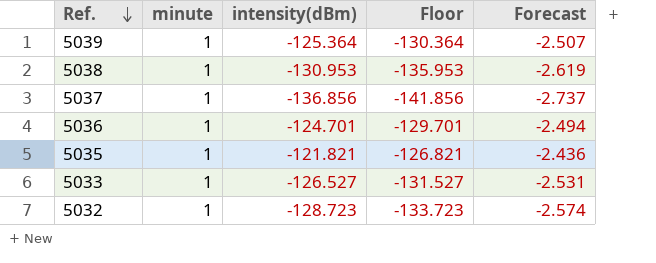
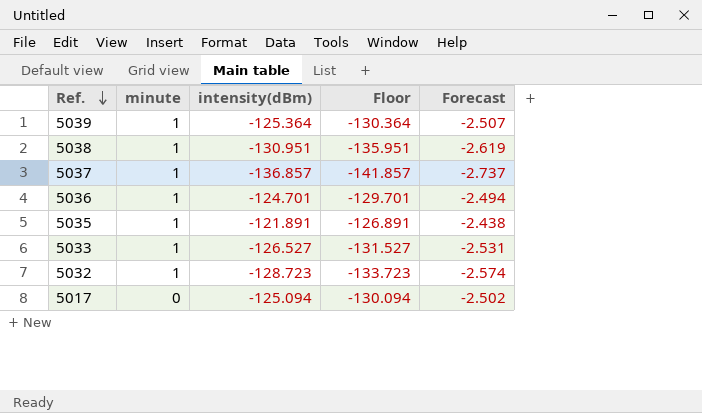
5038 | intensity(dBm): -130.953 -> -130.951
5038 | Floor: -135.953 -> -135.951
5037 | intensity(dBm): -136.856 -> -136.857
5037 | Floor: -141.856 -> -141.857
5035 | intensity(dBm): -121.821 -> -121.891
5035 | Floor: -126.821 -> -126.891
5035 | Forecast: -2.436 -> -2.438
row 5017: none -> 0 | -125.094 | -130.094 | -2.502

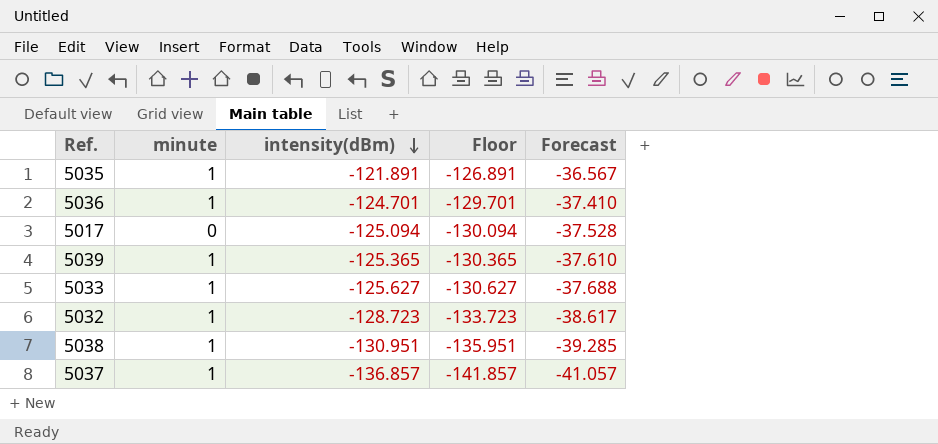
row order: Ref. descending -> intensity(dBm) descending
column Forecast | formula: [intensity(dBm)] * 0.02 -> [intensity(dBm)] * 0.3
5039 | intensity(dBm): -125.364 -> -125.365
5039 | Floor: -130.364 -> -130.365
5033 | intensity(dBm): -126.527 -> -125.627
5033 | Floor: -131.527 -> -130.627

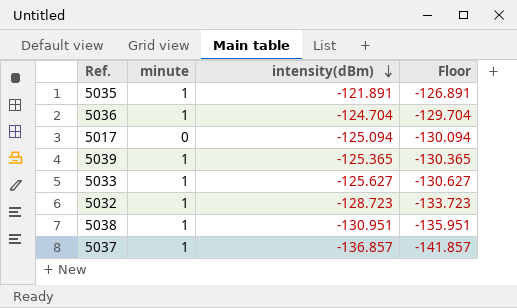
column Forecast | formula: [intensity(dBm)] * 0.3 -> none
5036 | intensity(dBm): -124.701 -> -124.704
5036 | Floor: -129.701 -> -129.704

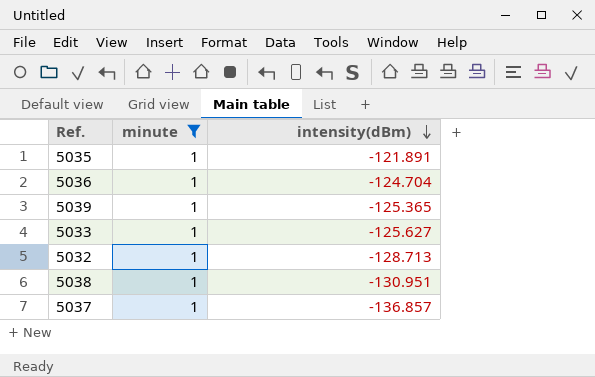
filter: none -> minute = 1
column Floor | formula: [intensity(dBm)] - 5 -> none
5032 | intensity(dBm): -128.723 -> -128.713

